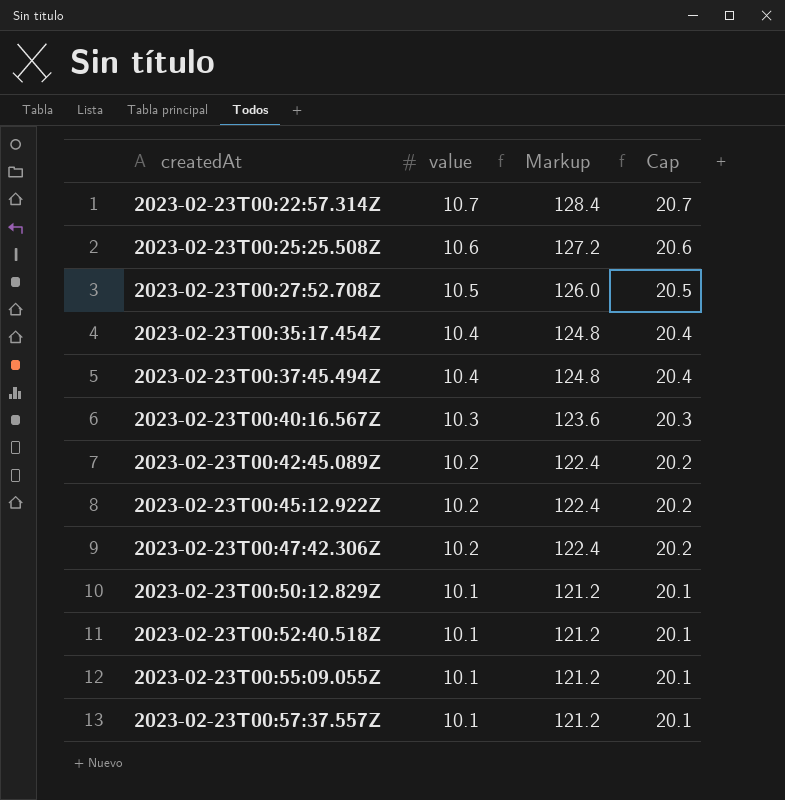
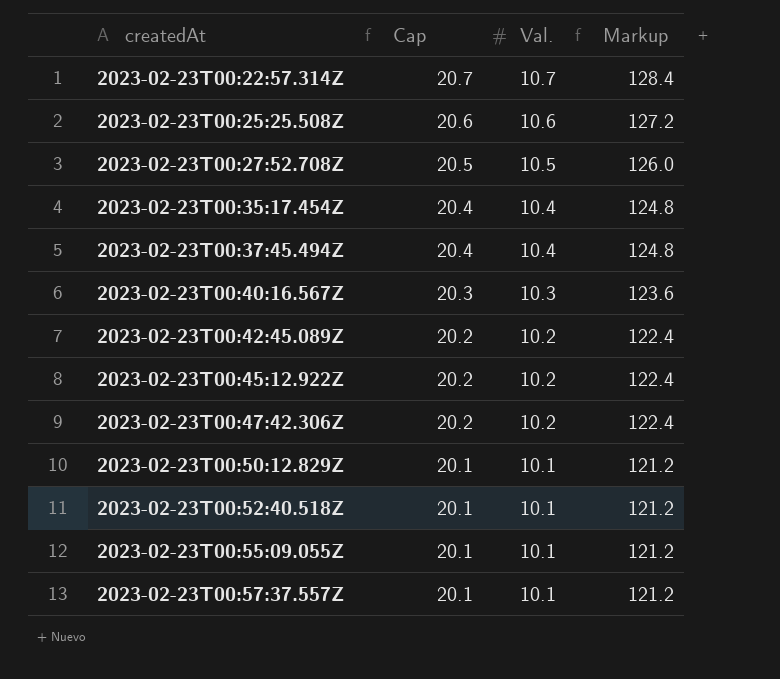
column Cap | position: 4 -> 2
column name: value -> Val.

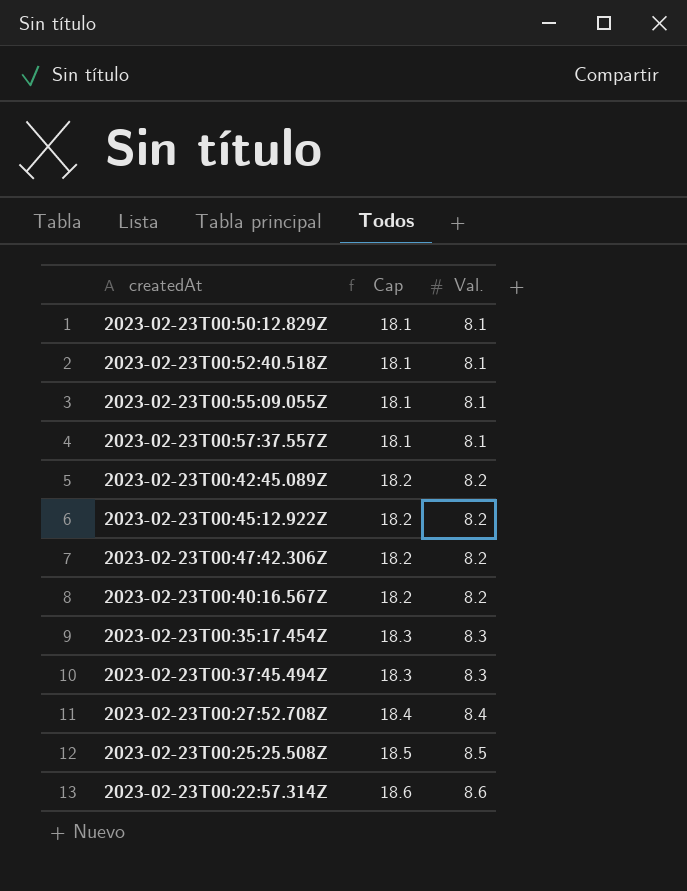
row order: createdAt ascending -> Cap ascending
column Markup | formula: [Val.] * 12 -> none
2023-02-23T00:50:12.829Z | Cap: 20.1 -> 18.1
2023-02-23T00:50:12.829Z | Val.: 10.1 -> 8.1
2023-02-23T00:52:40.518Z | Cap: 20.1 -> 18.1
2023-02-23T00:52:40.518Z | Val.: 10.1 -> 8.1
2023-02-23T00:55:09.055Z | Cap: 20.1 -> 18.1
2023-02-23T00:55:09.055Z | Val.: 10.1 -> 8.1
2023-02-23T00:57:37.557Z | Cap: 20.1 -> 18.1
2023-02-23T00:57:37.557Z | Val.: 10.1 -> 8.1
2023-02-23T00:42:45.089Z | Cap: 20.2 -> 18.2
2023-02-23T00:42:45.089Z | Val.: 10.2 -> 8.2
2023-02-23T00:45:12.922Z | Cap: 20.2 -> 18.2
2023-02-23T00:45:12.922Z | Val.: 10.2 -> 8.2
2023-02-23T00:47:42.306Z | Cap: 20.2 -> 18.2
2023-02-23T00:47:42.306Z | Val.: 10.2 -> 8.2
2023-02-23T00:40:16.567Z | Cap: 20.3 -> 18.2
2023-02-23T00:40:16.567Z | Val.: 10.3 -> 8.2
2023-02-23T00:35:17.454Z | Cap: 20.4 -> 18.3
2023-02-23T00:35:17.454Z | Val.: 10.4 -> 8.3
2023-02-23T00:37:45.494Z | Cap: 20.4 -> 18.3
2023-02-23T00:37:45.494Z | Val.: 10.4 -> 8.3
2023-02-23T00:27:52.708Z | Cap: 20.5 -> 18.4
2023-02-23T00:27:52.708Z | Val.: 10.5 -> 8.4
2023-02-23T00:25:25.508Z | Cap: 20.6 -> 18.5
2023-02-23T00:25:25.508Z | Val.: 10.6 -> 8.5
2023-02-23T00:22:57.314Z | Cap: 20.7 -> 18.6
2023-02-23T00:22:57.314Z | Val.: 10.7 -> 8.6

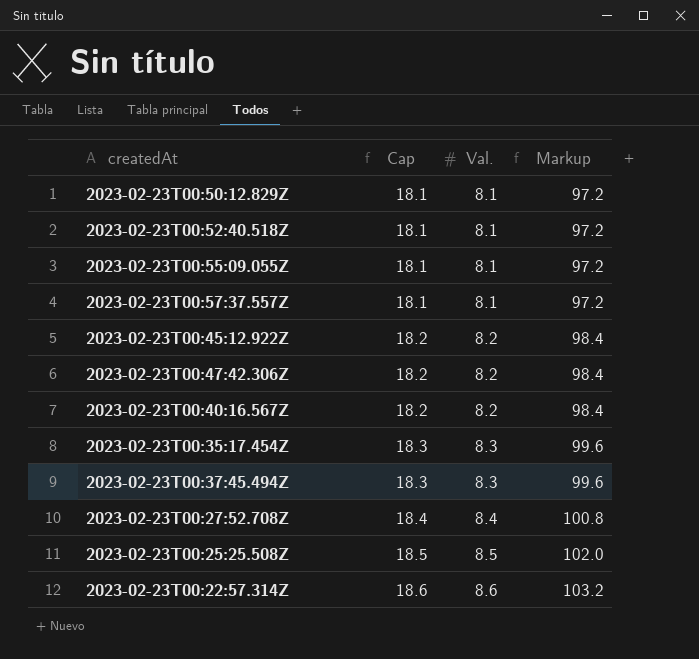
column Markup | formula: none -> [Val.] * 12
row 2023-02-23T00:42:45.089Z: 18.2 | 8.2 -> none

